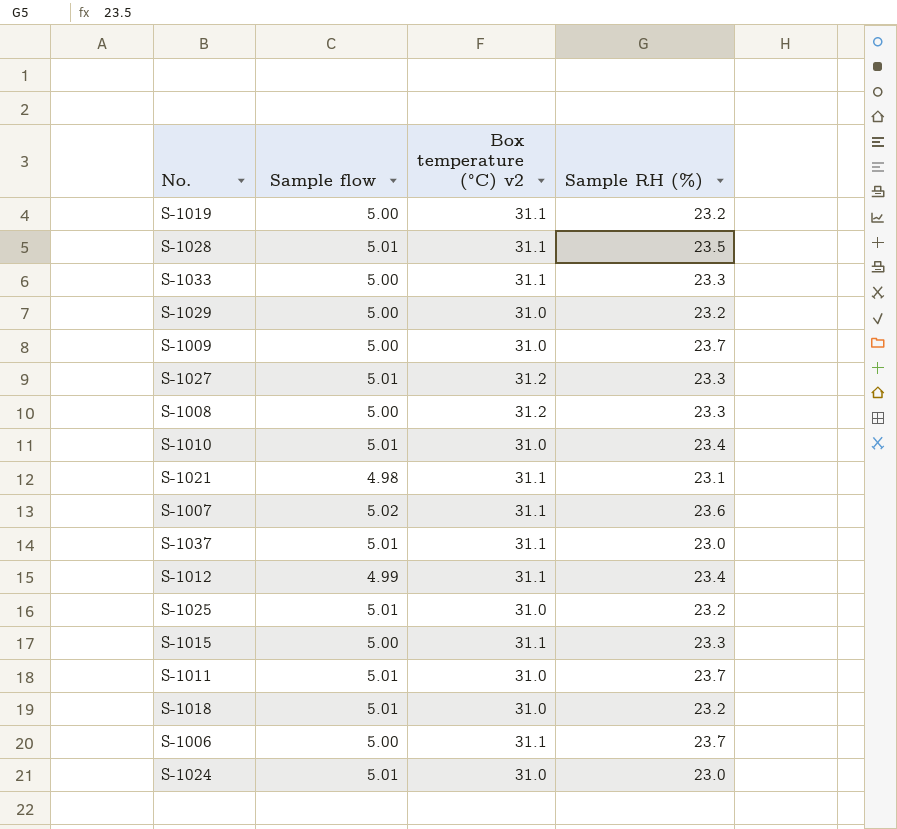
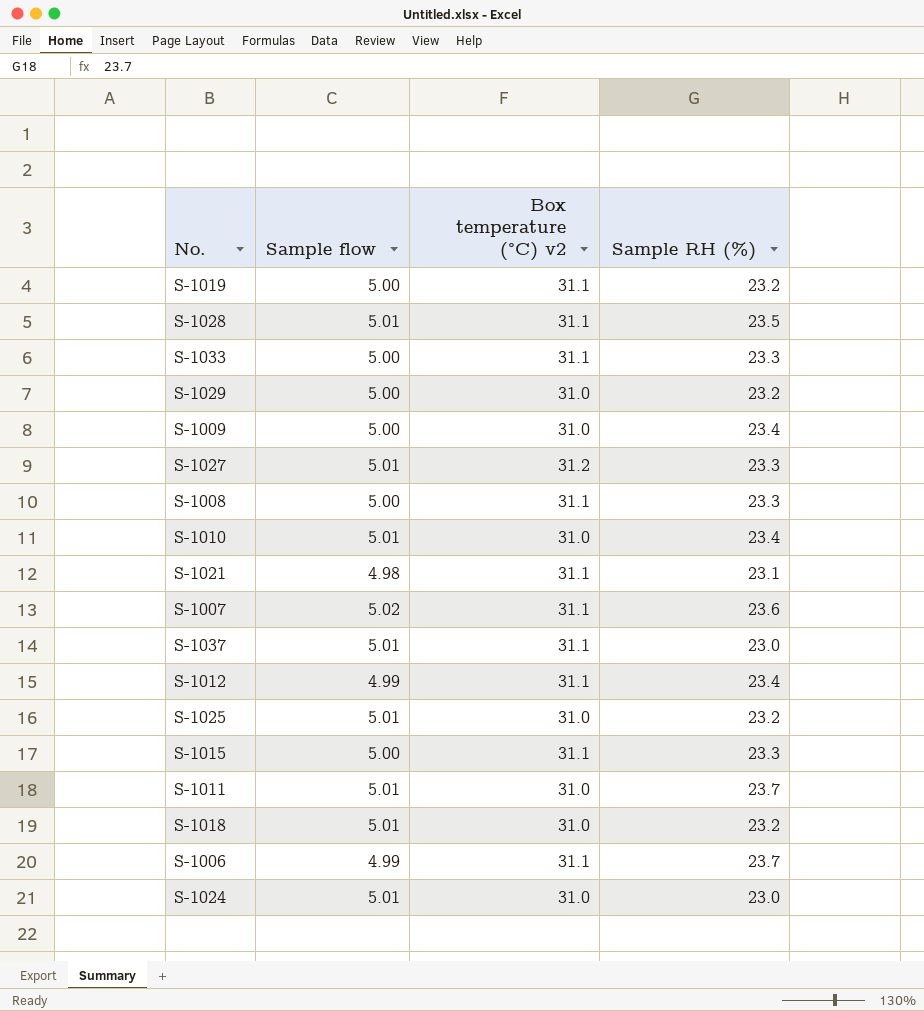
S-1009 | Sample RH (%): 23.7 -> 23.4
S-1008 | Box temperature (°C) v2: 31.2 -> 31.1
S-1006 | Sample flow: 5.00 -> 4.99

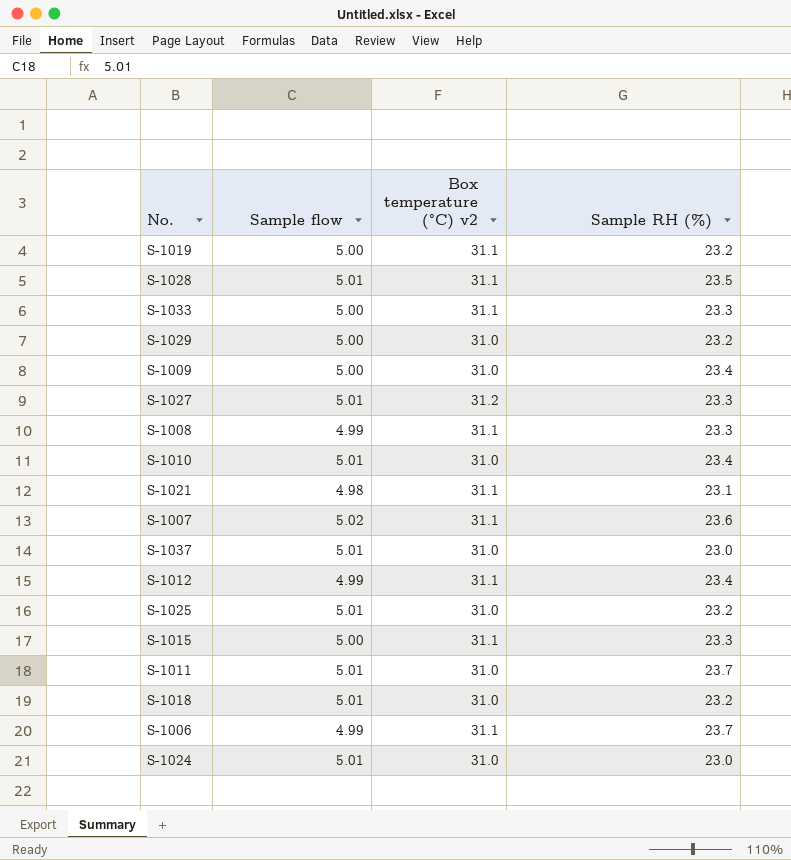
S-1008 | Sample flow: 5.00 -> 4.99
S-1037 | Box temperature (°C) v2: 31.1 -> 31.0

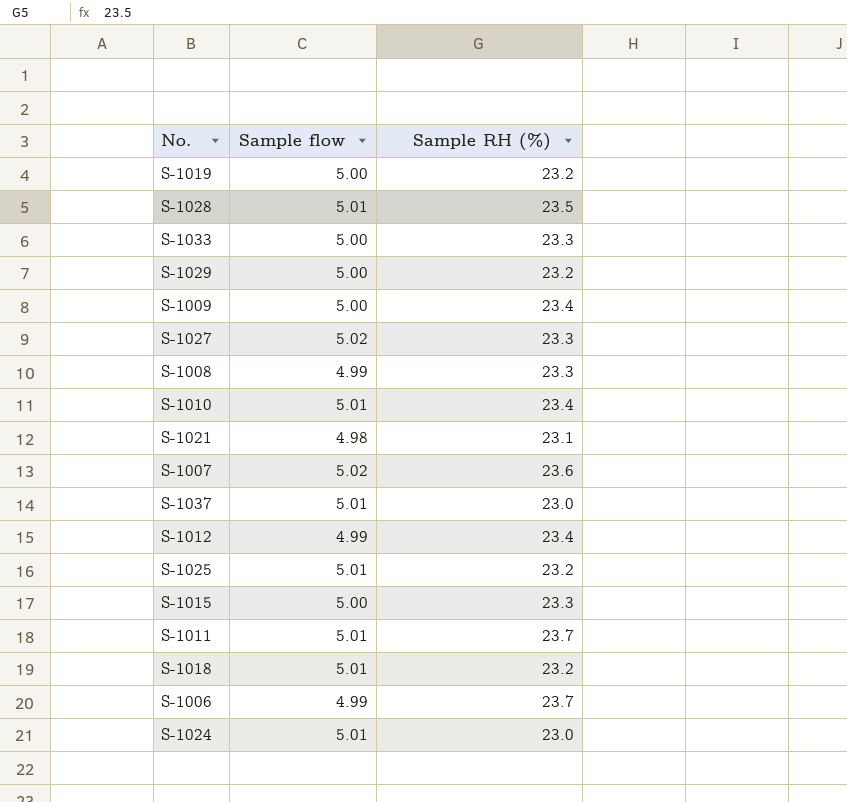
column Box temperature (°C) v2 | position: 3 -> none
S-1027 | Sample flow: 5.01 -> 5.02

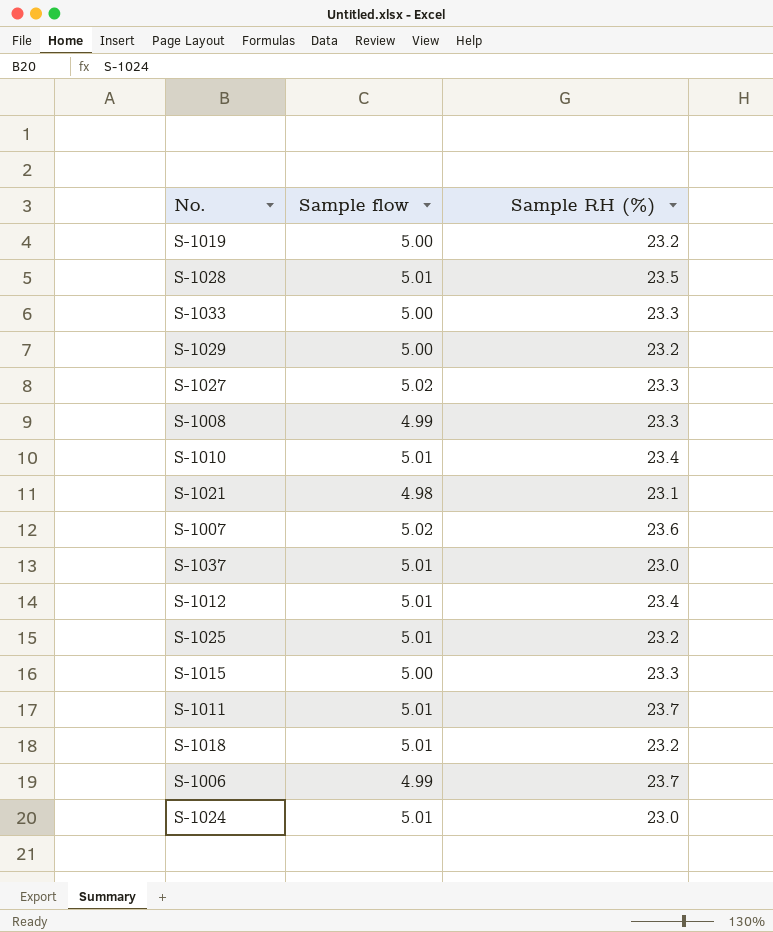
row S-1009: 5.00 | 23.4 -> none
S-1012 | Sample flow: 4.99 -> 5.01

